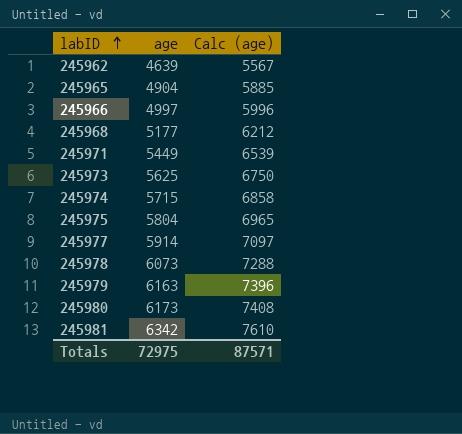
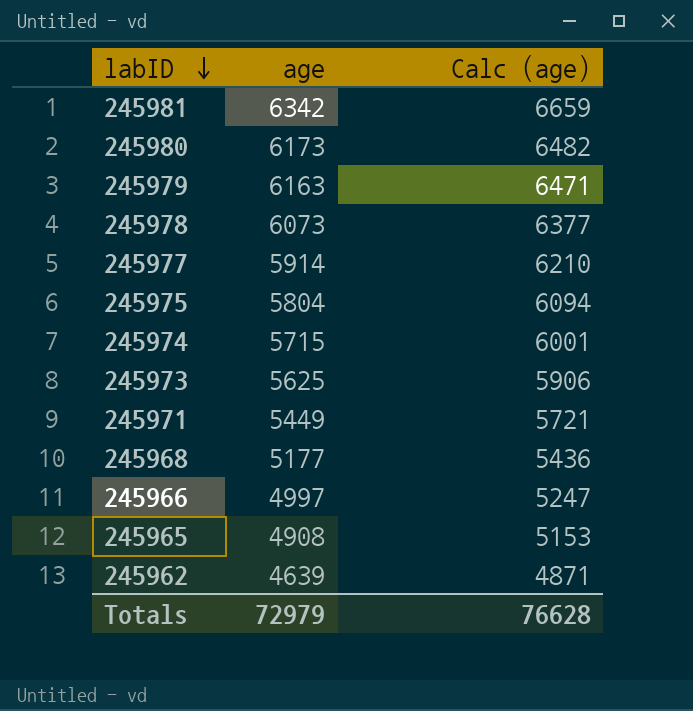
row order: labID ascending -> labID descending
column Calc (age) | formula: [age] * 1.2 -> [age] * 1.05
245965 | age: 4904 -> 4908
Totals | age: 72975 -> 72979
Totals | Calc (age): 87571 -> 76628

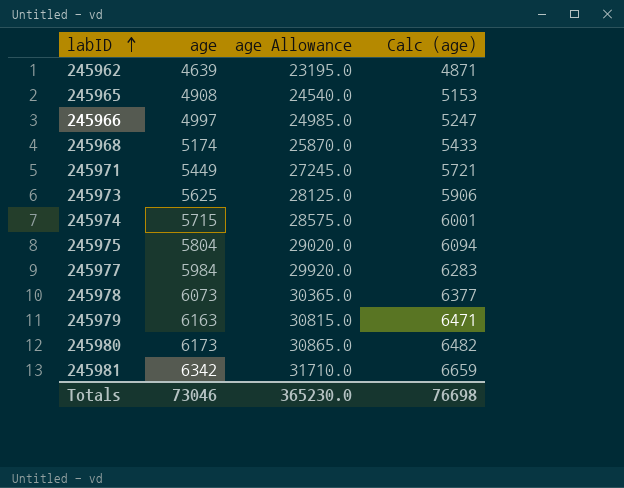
row order: labID descending -> labID ascending
column age Allowance | formula: none -> [age] * 5
245968 | age: 5177 -> 5174
245968 | Calc (age): 5436 -> 5433
245977 | age: 5914 -> 5984
245977 | Calc (age): 6210 -> 6283
Totals | age: 72979 -> 73046
Totals | Calc (age): 76628 -> 76698

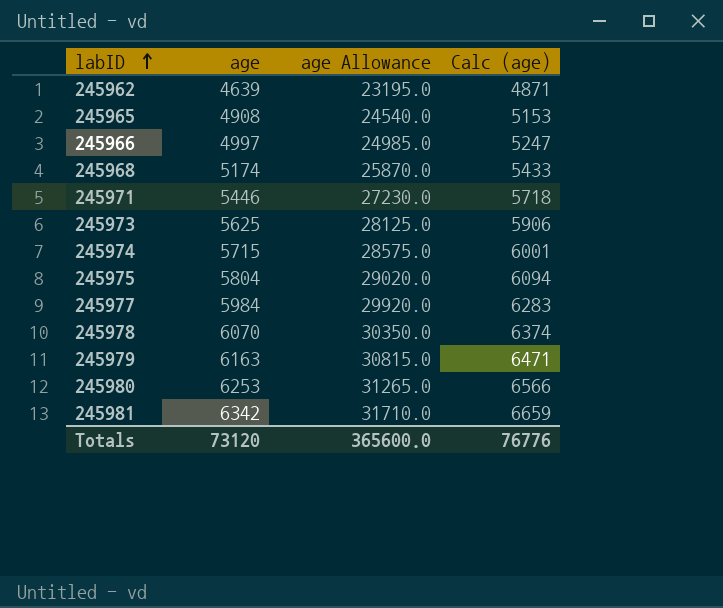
245971 | age: 5449 -> 5446
245971 | age Allowance: 27245.0 -> 27230.0
245971 | Calc (age): 5721 -> 5718
245978 | age: 6073 -> 6070
245978 | age Allowance: 30365.0 -> 30350.0
245978 | Calc (age): 6377 -> 6374
245980 | age: 6173 -> 6253
245980 | age Allowance: 30865.0 -> 31265.0
245980 | Calc (age): 6482 -> 6566
Totals | age: 73046 -> 73120
Totals | age Allowance: 365230.0 -> 365600.0
Totals | Calc (age): 76698 -> 76776

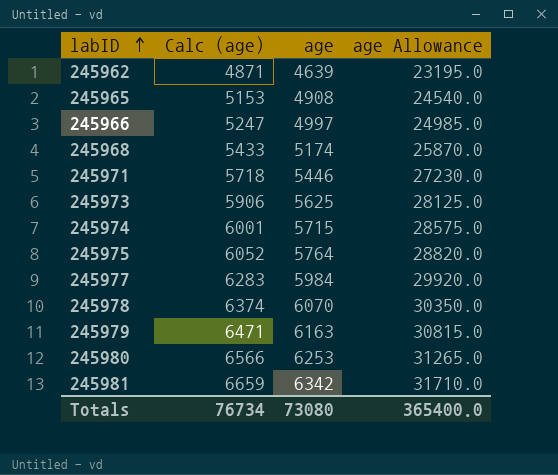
column Calc (age) | position: 4 -> 2
245975 | Calc (age): 6094 -> 6052
245975 | age: 5804 -> 5764
245975 | age Allowance: 29020.0 -> 28820.0
Totals | Calc (age): 76776 -> 76734
Totals | age: 73120 -> 73080
Totals | age Allowance: 365600.0 -> 365400.0

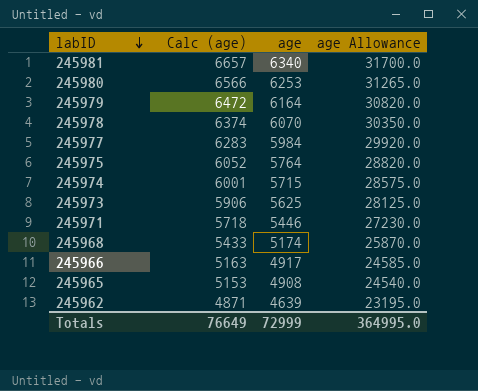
row order: labID ascending -> labID descending
245981 | Calc (age): 6659 -> 6657
245981 | age: 6342 -> 6340
245981 | age Allowance: 31710.0 -> 31700.0
245979 | Calc (age): 6471 -> 6472
245979 | age: 6163 -> 6164
245979 | age Allowance: 30815.0 -> 30820.0
245966 | Calc (age): 5247 -> 5163
245966 | age: 4997 -> 4917
245966 | age Allowance: 24985.0 -> 24585.0
Totals | Calc (age): 76734 -> 76649
Totals | age: 73080 -> 72999
Totals | age Allowance: 365400.0 -> 364995.0

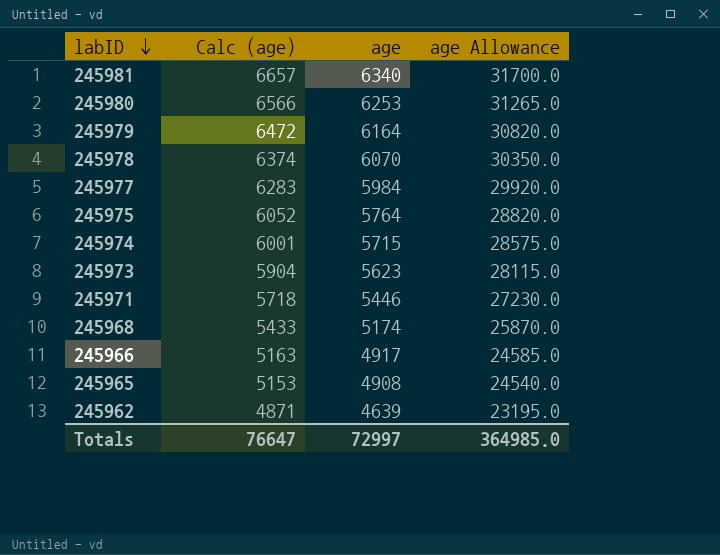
245973 | Calc (age): 5906 -> 5904
245973 | age: 5625 -> 5623
245973 | age Allowance: 28125.0 -> 28115.0
Totals | Calc (age): 76649 -> 76647
Totals | age: 72999 -> 72997
Totals | age Allowance: 364995.0 -> 364985.0

